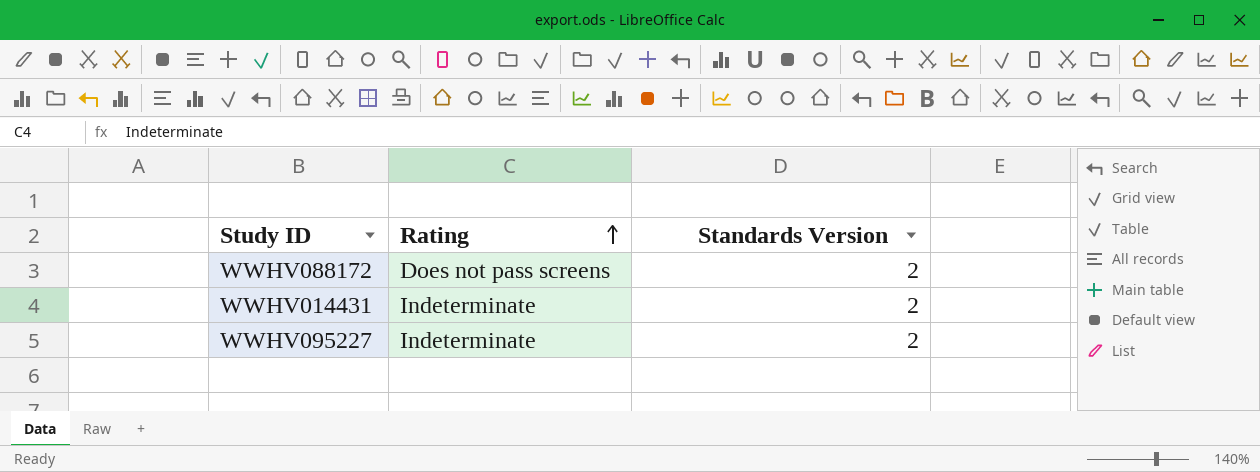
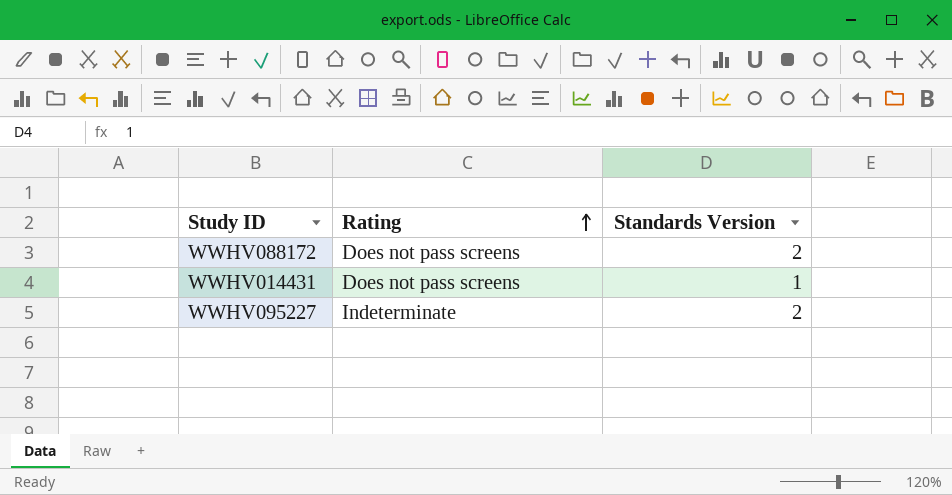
WWHV014431 | Rating: Indeterminate -> Does not pass screens
WWHV014431 | Standards Version: 2 -> 1

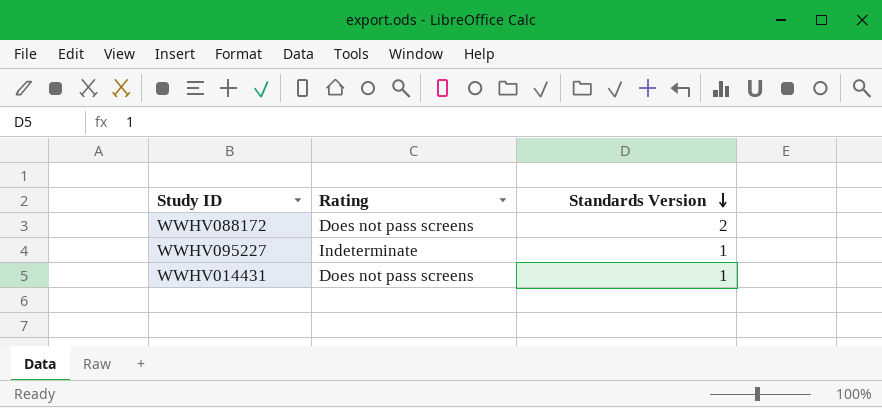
row order: Rating ascending -> Standards Version descending
WWHV095227 | Standards Version: 2 -> 1

